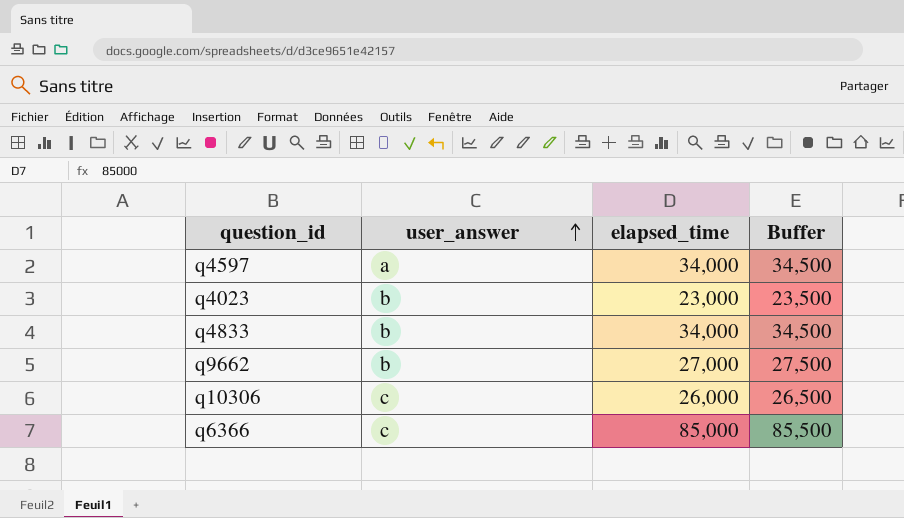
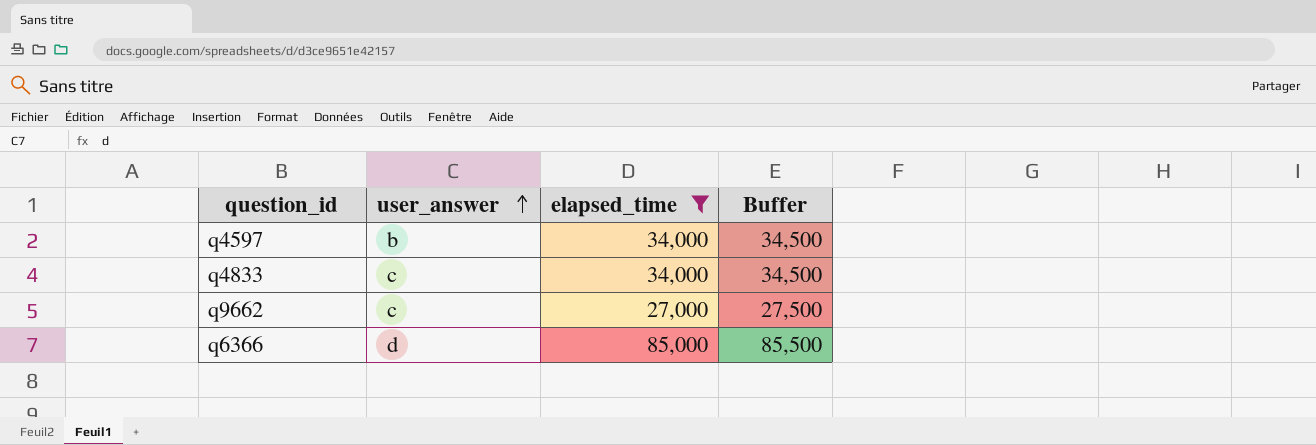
filter: none -> elapsed_time >= 27,000
q4597 | user_answer: a -> b
q4833 | user_answer: b -> c
q9662 | user_answer: b -> c
q6366 | user_answer: c -> d

